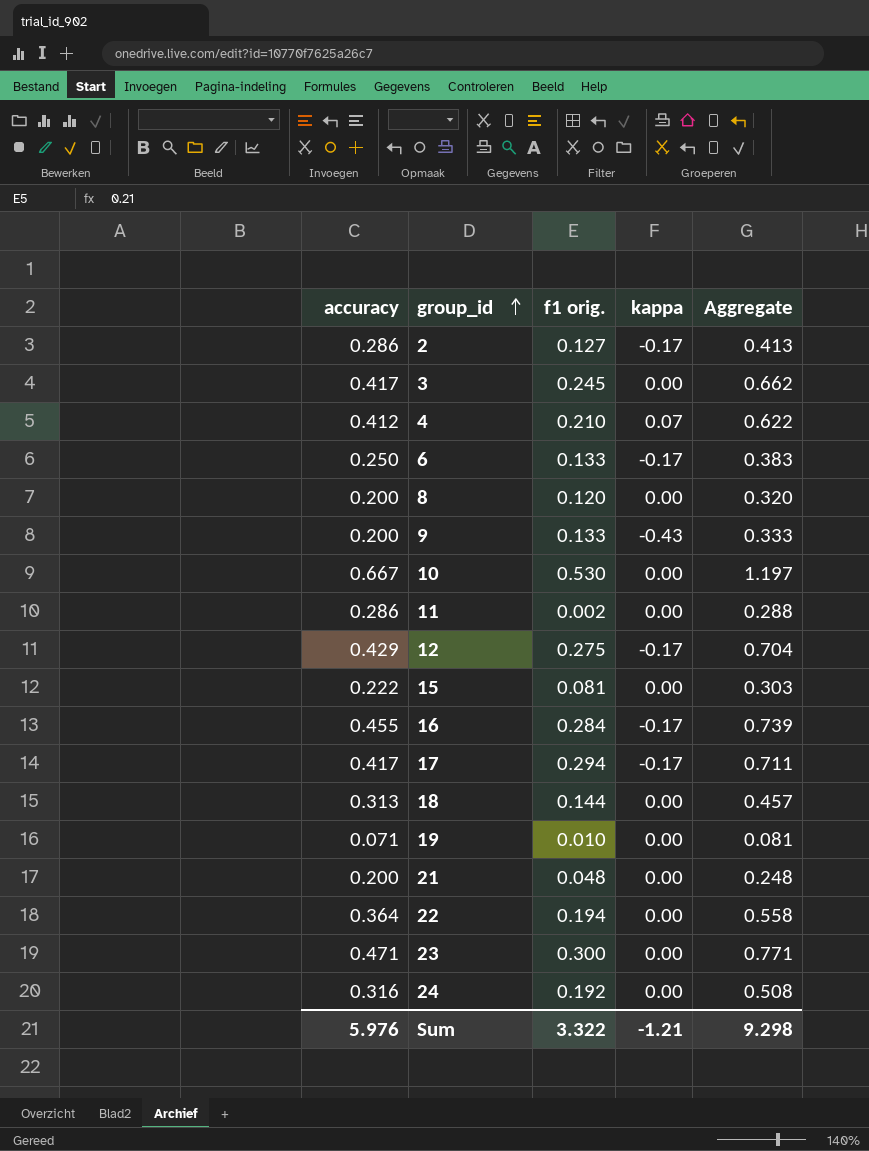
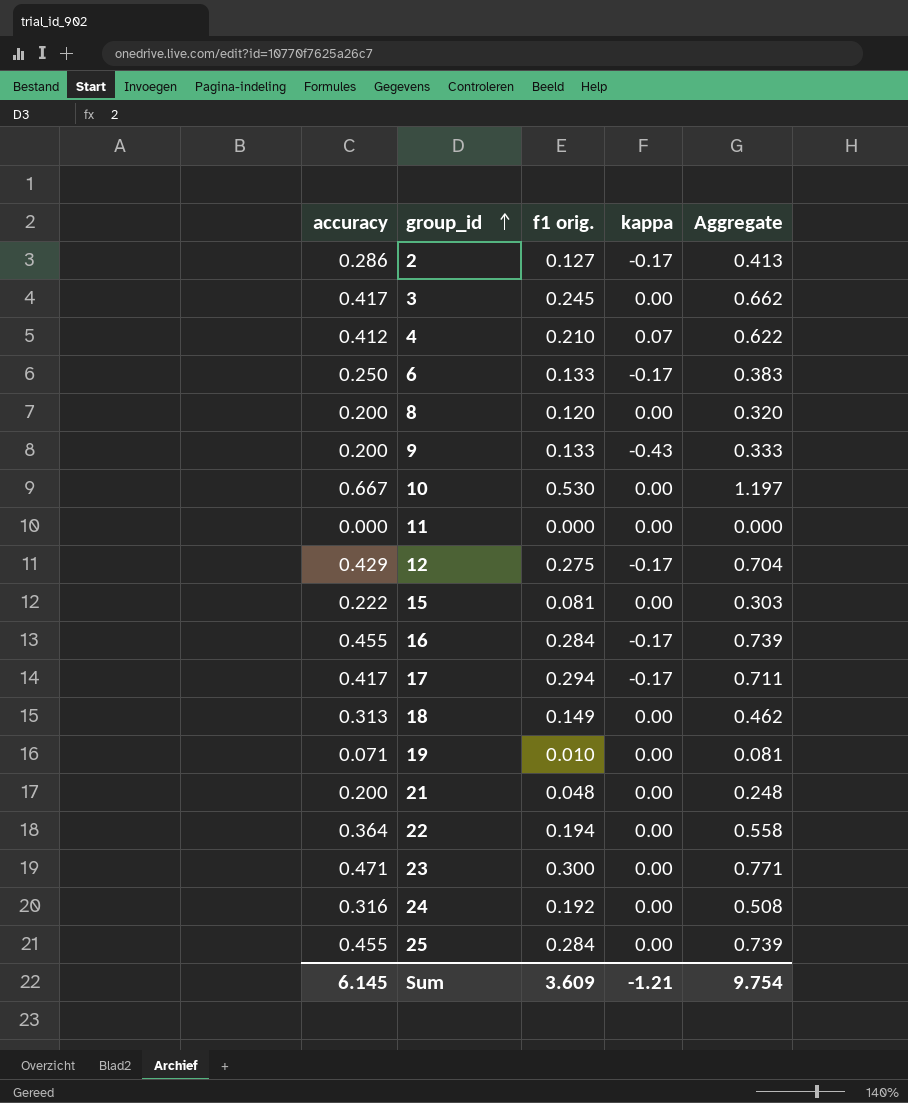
11 | accuracy: 0.286 -> 0.000
11 | f1 orig.: 0.002 -> 0.000
11 | Aggregate: 0.288 -> 0.000
18 | f1 orig.: 0.144 -> 0.149
18 | Aggregate: 0.457 -> 0.462
row 25: none -> 0.455 | 0.284 | 0.00 | 0.739
Sum | accuracy: 5.976 -> 6.145
Sum | f1 orig.: 3.322 -> 3.609
Sum | Aggregate: 9.298 -> 9.754

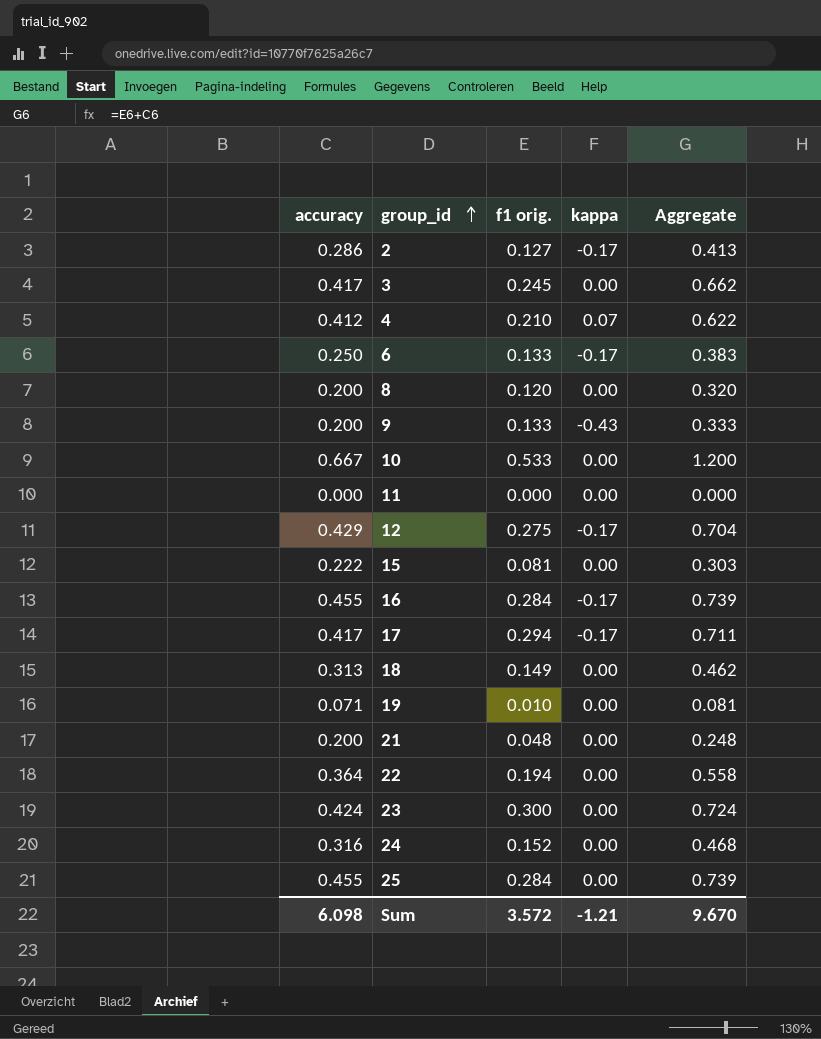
10 | f1 orig.: 0.530 -> 0.533
10 | Aggregate: 1.197 -> 1.200
23 | accuracy: 0.471 -> 0.424
23 | Aggregate: 0.771 -> 0.724
24 | f1 orig.: 0.192 -> 0.152
24 | Aggregate: 0.508 -> 0.468
Sum | accuracy: 6.145 -> 6.098
Sum | f1 orig.: 3.609 -> 3.572
Sum | Aggregate: 9.754 -> 9.670

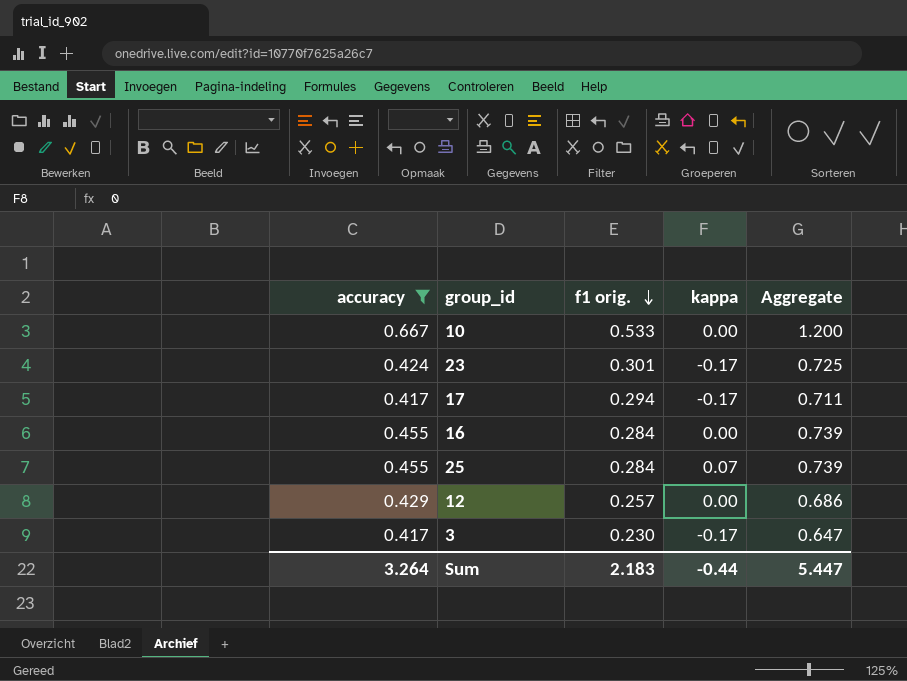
filter: none -> accuracy >= 0.417
row order: group_id ascending -> f1 orig. descending
23 | f1 orig.: 0.300 -> 0.301
23 | kappa: 0.00 -> -0.17
23 | Aggregate: 0.724 -> 0.725
16 | kappa: -0.17 -> 0.00
25 | kappa: 0.00 -> 0.07
12 | f1 orig.: 0.275 -> 0.257
12 | kappa: -0.17 -> 0.00
12 | Aggregate: 0.704 -> 0.686
3 | f1 orig.: 0.245 -> 0.230
3 | kappa: 0.00 -> -0.17
3 | Aggregate: 0.662 -> 0.647
Sum | accuracy: 6.098 -> 3.264
Sum | f1 orig.: 3.572 -> 2.183
Sum | kappa: -1.21 -> -0.44
Sum | Aggregate: 9.670 -> 5.447

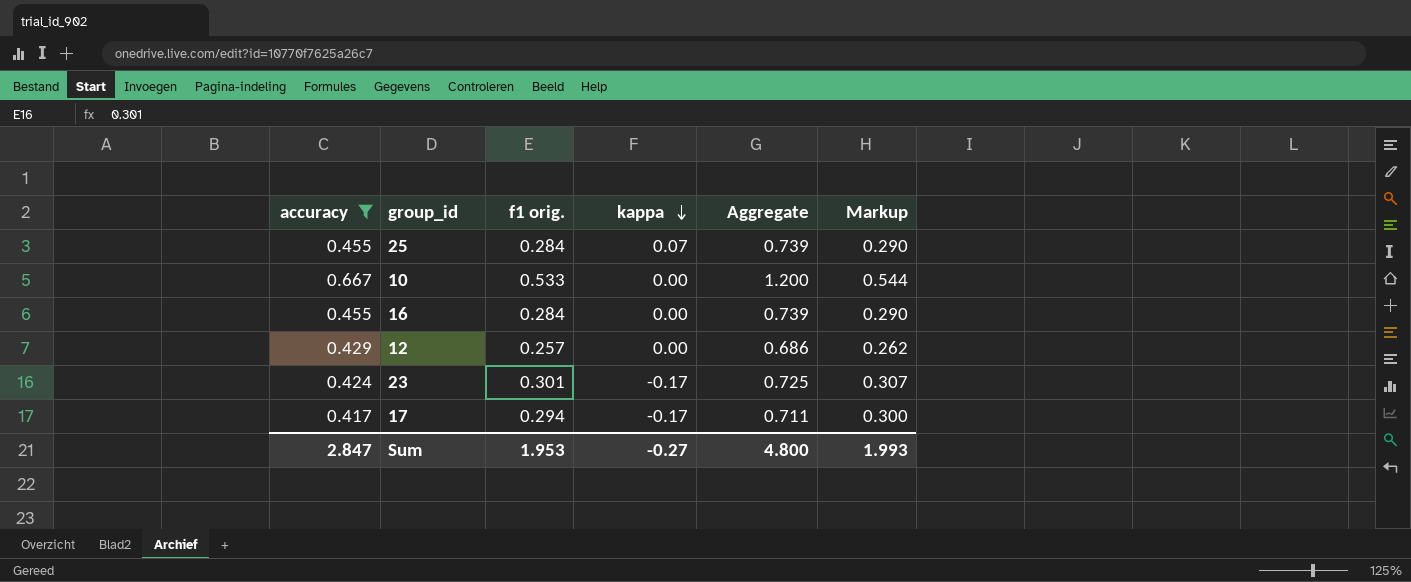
row order: f1 orig. descending -> kappa descending
column Markup | formula: none -> [f1 orig.] * 1.02
row 3: 0.417 | 0.230 | -0.17 | 0.647 -> none
Sum | accuracy: 3.264 -> 2.847
Sum | f1 orig.: 2.183 -> 1.953
Sum | kappa: -0.44 -> -0.27
Sum | Aggregate: 5.447 -> 4.800

